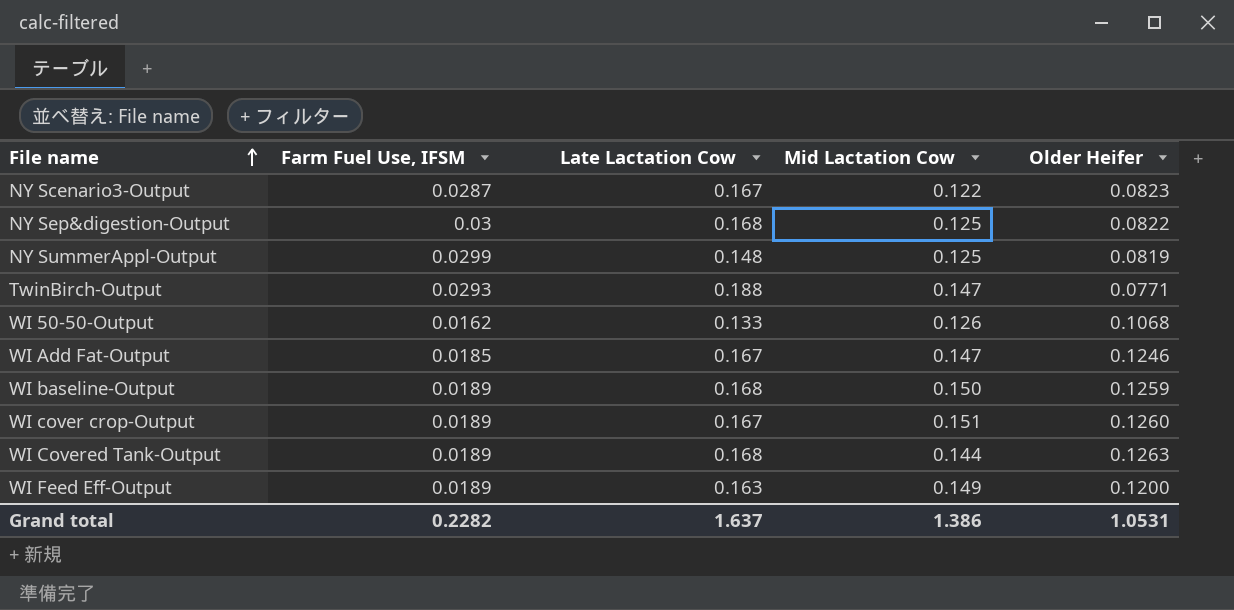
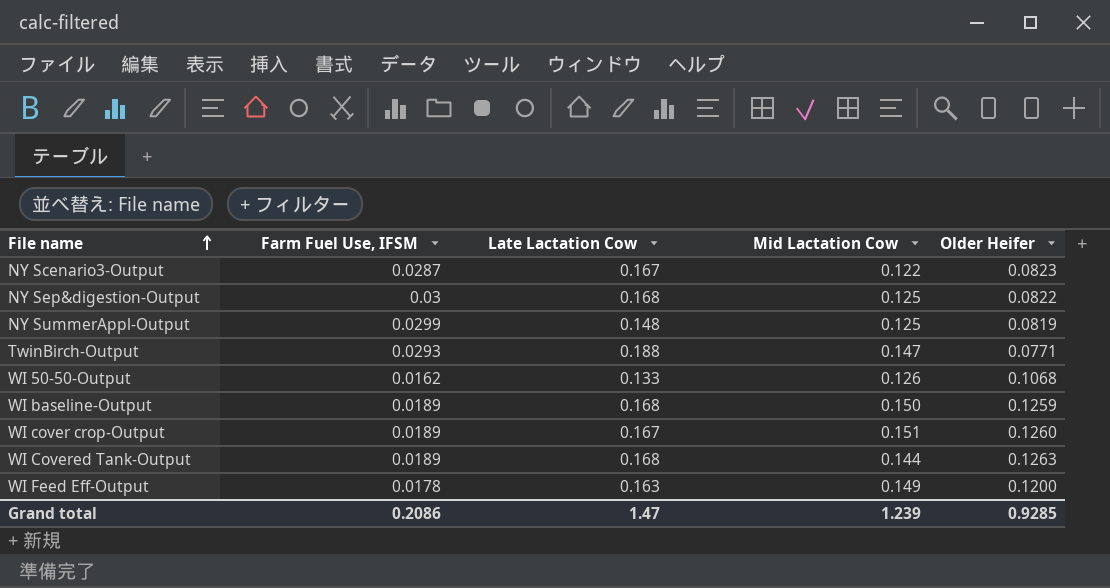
row WI Add Fat-Output: 0.0185 | 0.167 | 0.147 | 0.1246 -> none
WI Feed Eff-Output | Farm Fuel Use, IFSM: 0.0189 -> 0.0178
Grand total | Farm Fuel Use, IFSM: 0.2282 -> 0.2086
Grand total | Late Lactation Cow: 1.637 -> 1.47
Grand total | Mid Lactation Cow: 1.386 -> 1.239
Grand total | Older Heifer: 1.0531 -> 0.9285

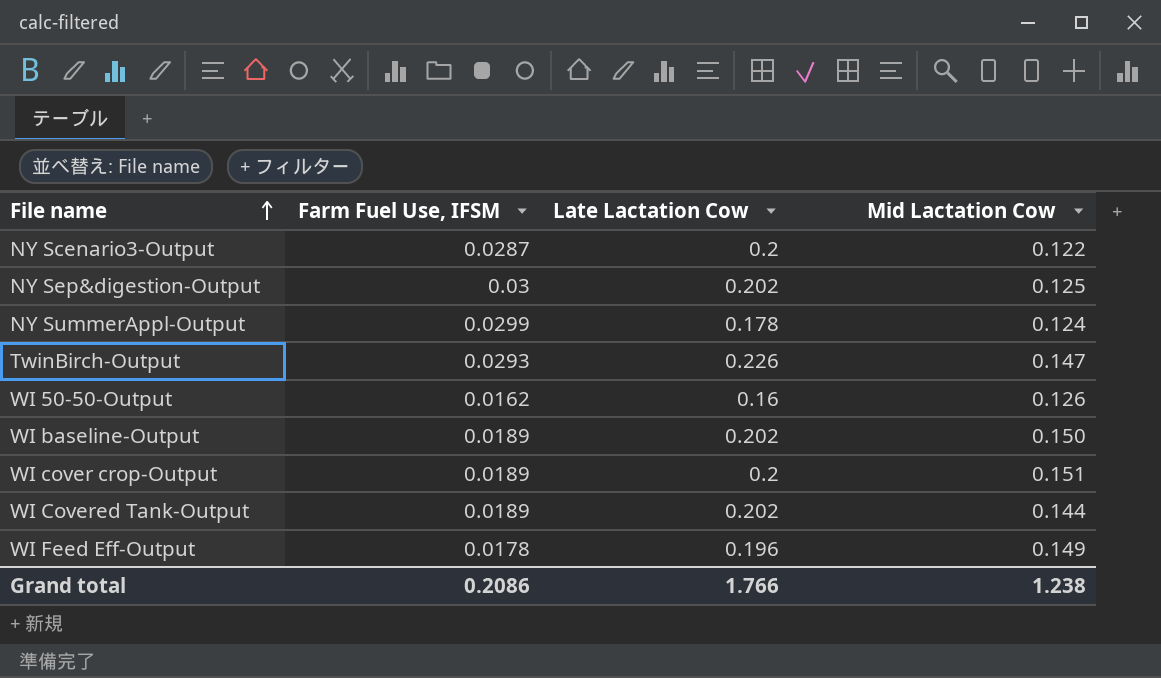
column Older Heifer | position: 5 -> none
NY Scenario3-Output | Late Lactation Cow: 0.167 -> 0.2
NY Sep&digestion-Output | Late Lactation Cow: 0.168 -> 0.202
NY SummerAppl-Output | Late Lactation Cow: 0.148 -> 0.178
NY SummerAppl-Output | Mid Lactation Cow: 0.125 -> 0.124
TwinBirch-Output | Late Lactation Cow: 0.188 -> 0.226
WI 50-50-Output | Late Lactation Cow: 0.133 -> 0.16
WI baseline-Output | Late Lactation Cow: 0.168 -> 0.202
WI cover crop-Output | Late Lactation Cow: 0.167 -> 0.2
WI Covered Tank-Output | Late Lactation Cow: 0.168 -> 0.202
WI Feed Eff-Output | Late Lactation Cow: 0.163 -> 0.196
Grand total | Late Lactation Cow: 1.47 -> 1.766
Grand total | Mid Lactation Cow: 1.239 -> 1.238

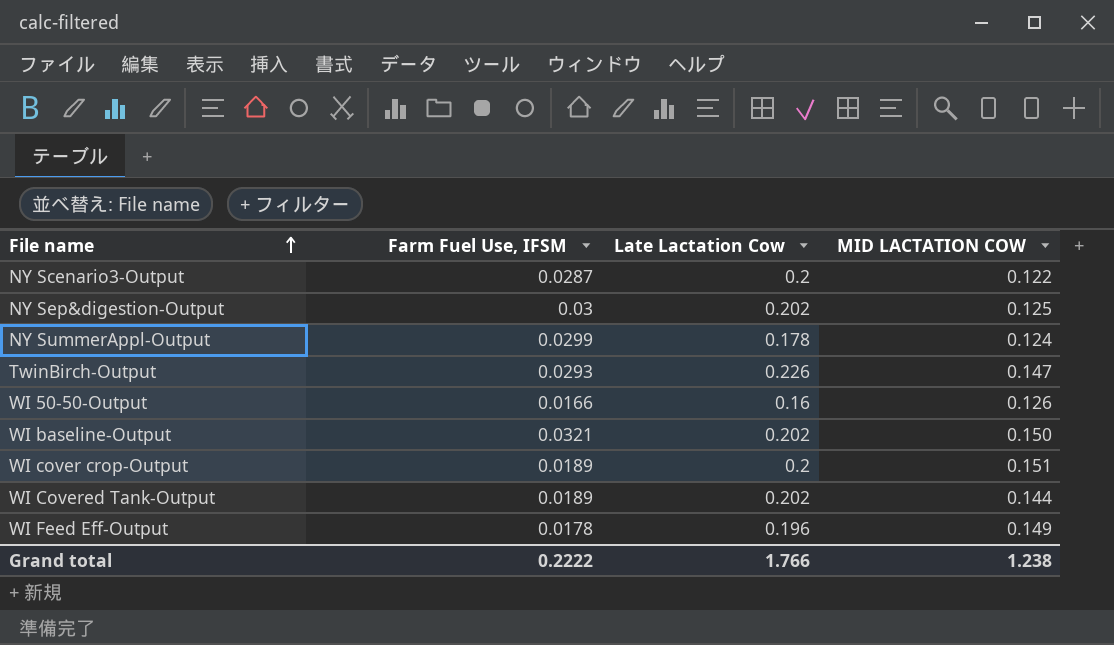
column name: Mid Lactation Cow -> MID LACTATION COW
WI 50-50-Output | Farm Fuel Use, IFSM: 0.0162 -> 0.0166
WI baseline-Output | Farm Fuel Use, IFSM: 0.0189 -> 0.0321
Grand total | Farm Fuel Use, IFSM: 0.2086 -> 0.2222

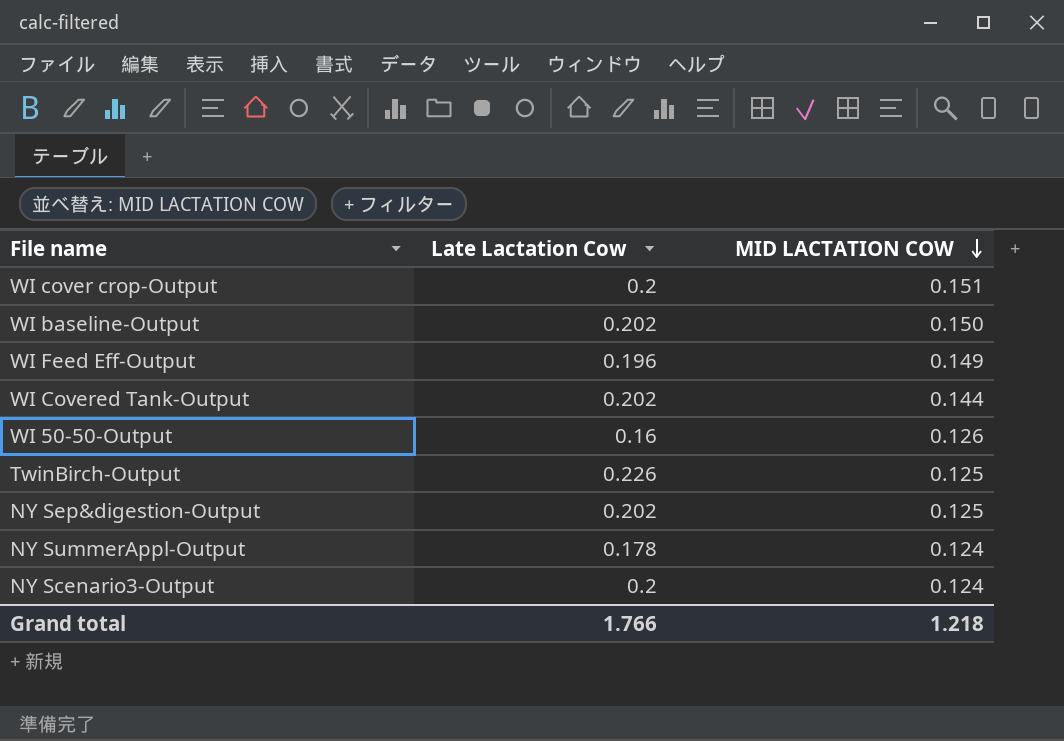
row order: File name ascending -> MID LACTATION COW descending
column Farm Fuel Use, IFSM | position: 2 -> none
TwinBirch-Output | MID LACTATION COW: 0.147 -> 0.125
NY Scenario3-Output | MID LACTATION COW: 0.122 -> 0.124
Grand total | MID LACTATION COW: 1.238 -> 1.218

